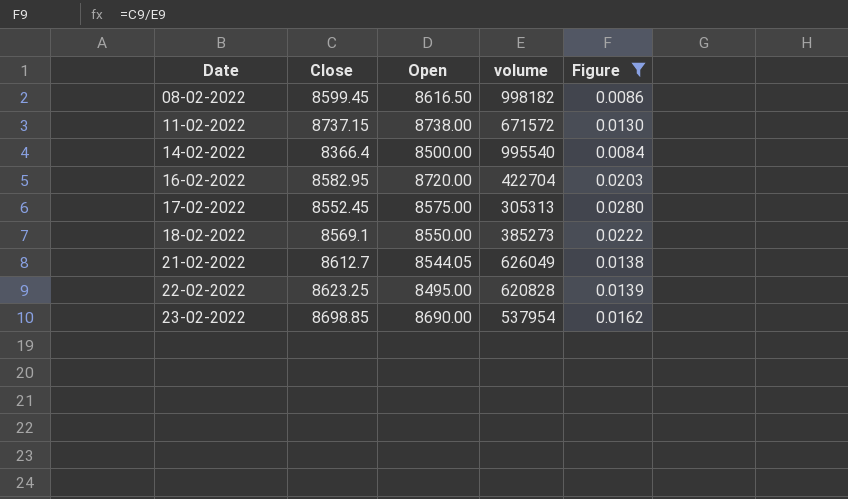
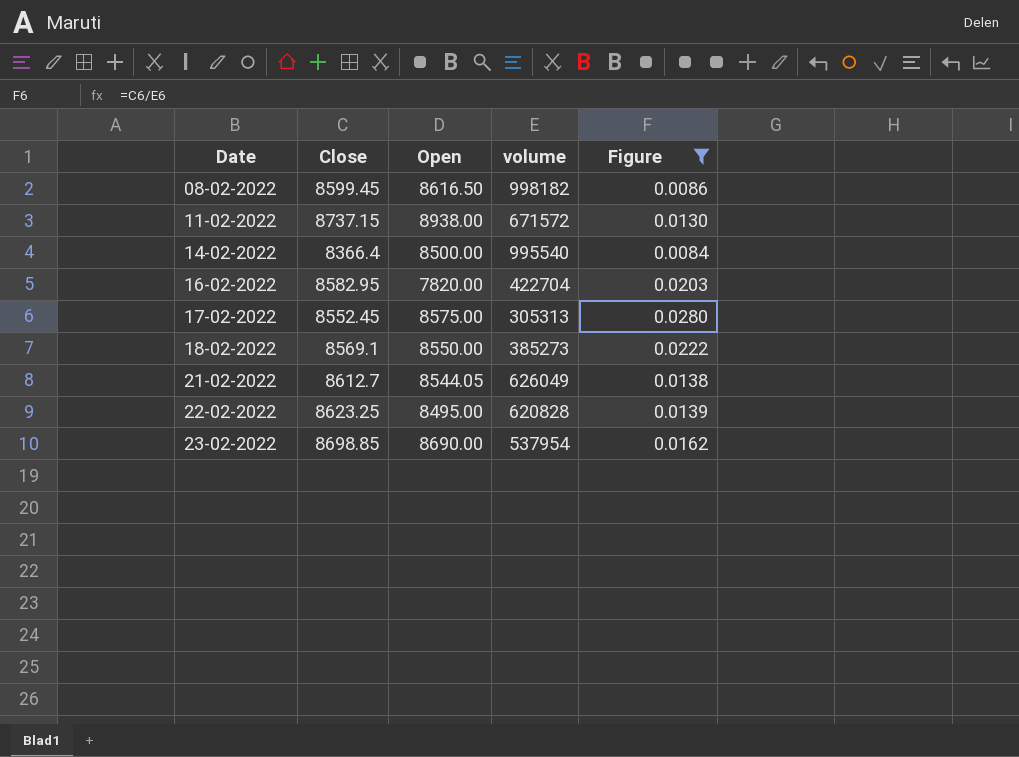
11-02-2022 | Open: 8738.00 -> 8938.00
16-02-2022 | Open: 8720.00 -> 7820.00

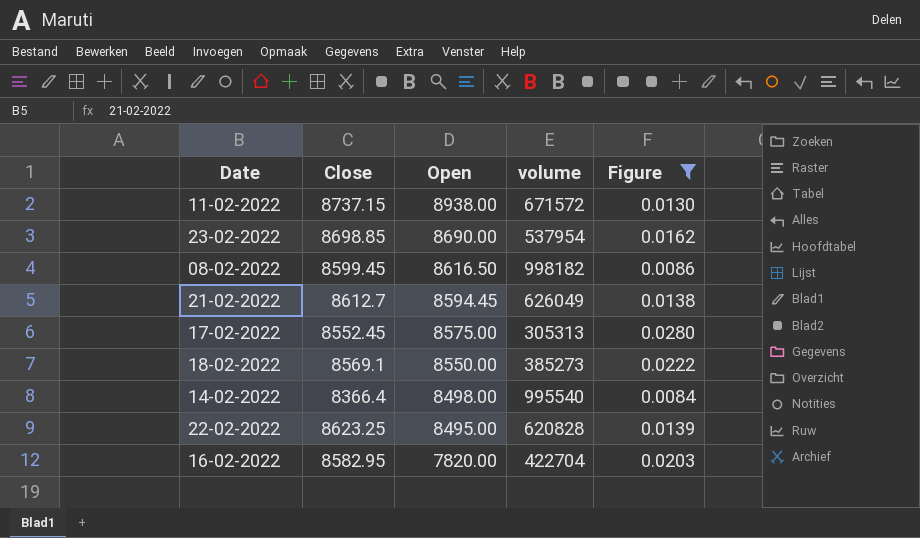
row order: Date ascending -> Open descending
21-02-2022 | Open: 8544.05 -> 8594.45
14-02-2022 | Open: 8500.00 -> 8498.00

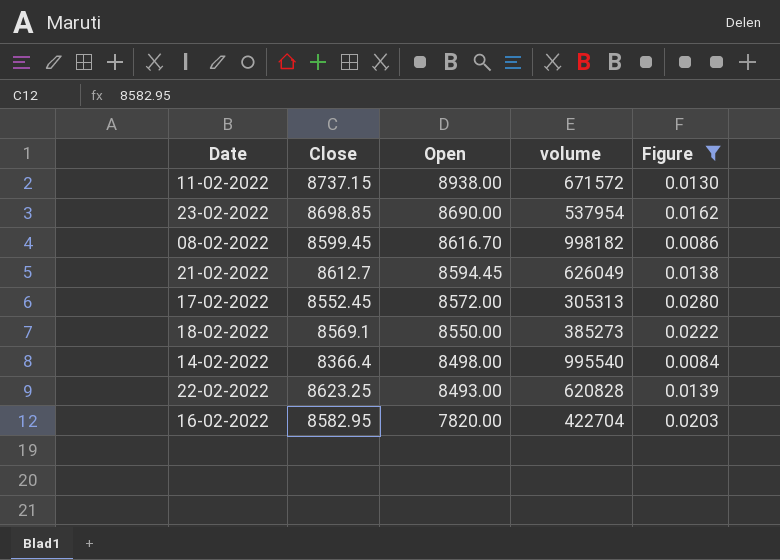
08-02-2022 | Open: 8616.50 -> 8616.70
17-02-2022 | Open: 8575.00 -> 8572.00
22-02-2022 | Open: 8495.00 -> 8493.00

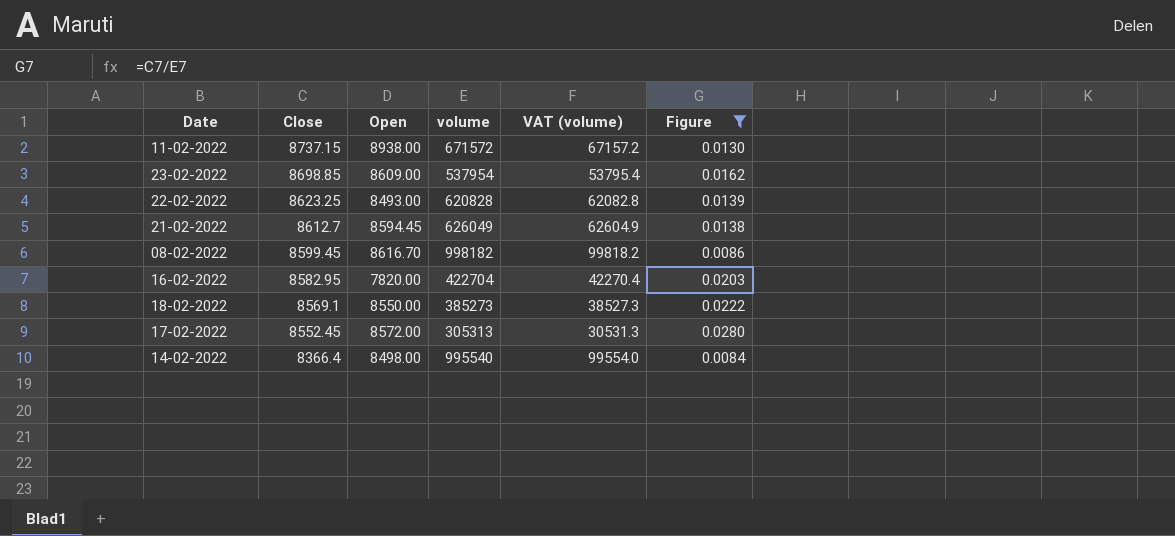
row order: Open descending -> Close descending
column VAT (volume) | formula: none -> [volume] * 0.1
23-02-2022 | Open: 8690.00 -> 8609.00

